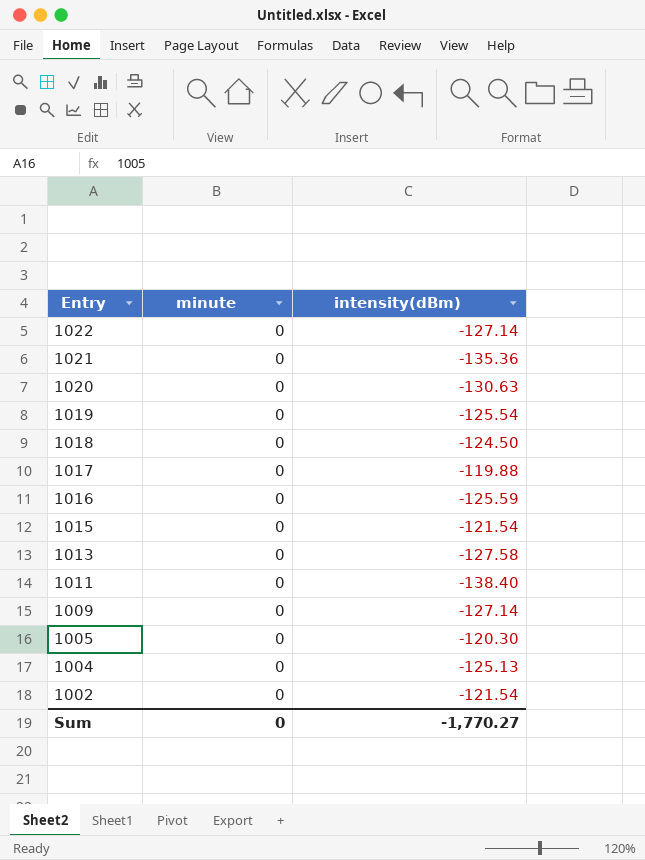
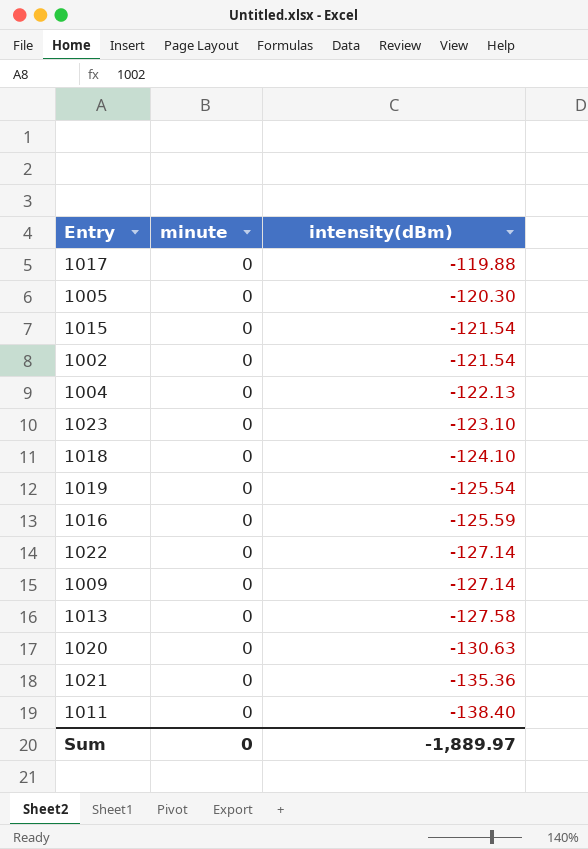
row order: Entry descending -> intensity(dBm) descending
1004 | intensity(dBm): -125.13 -> -122.13
row 1023: none -> 0 | -123.10
1018 | intensity(dBm): -124.50 -> -124.10
Sum | intensity(dBm): -1,770.27 -> -1,889.97

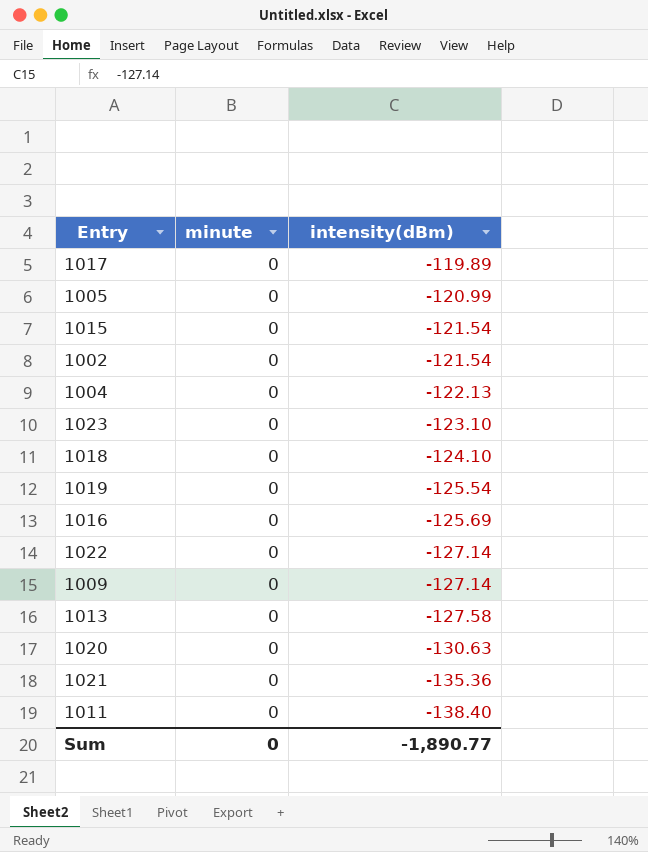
1017 | intensity(dBm): -119.88 -> -119.89
1005 | intensity(dBm): -120.30 -> -120.99
1016 | intensity(dBm): -125.59 -> -125.69
Sum | intensity(dBm): -1,889.97 -> -1,890.77

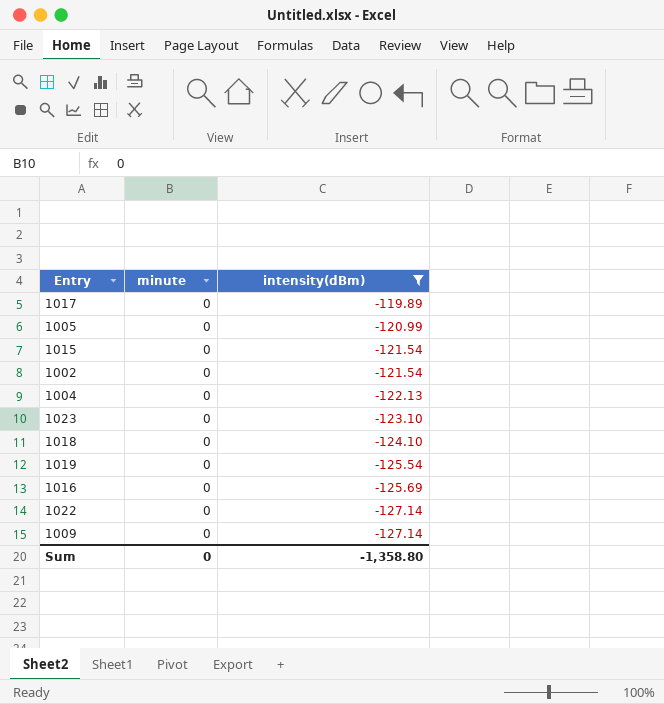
filter: none -> intensity(dBm) >= -127.14
Sum | intensity(dBm): -1,890.77 -> -1,358.80

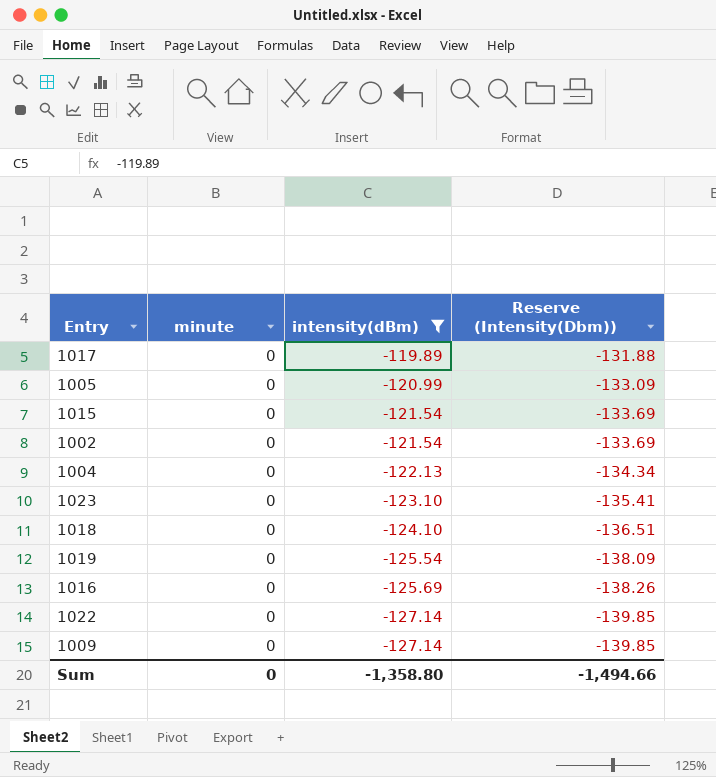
column Reserve (Intensity(Dbm)) | formula: none -> [intensity(dBm)] * 1.1

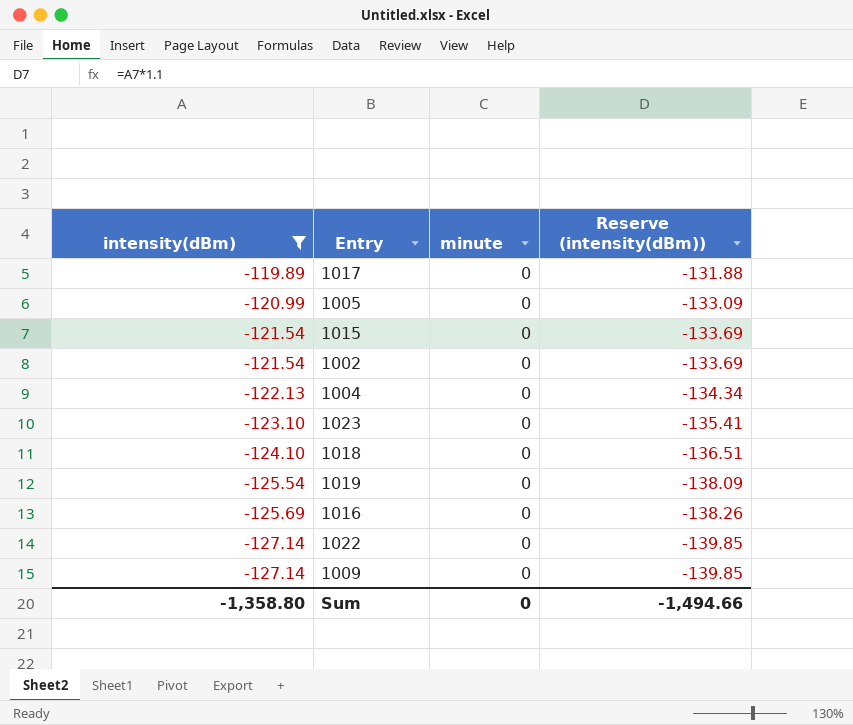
column intensity(dBm) | position: 3 -> 1
column name: Reserve (Intensity(Dbm)) -> Reserve (intensity(dBm))

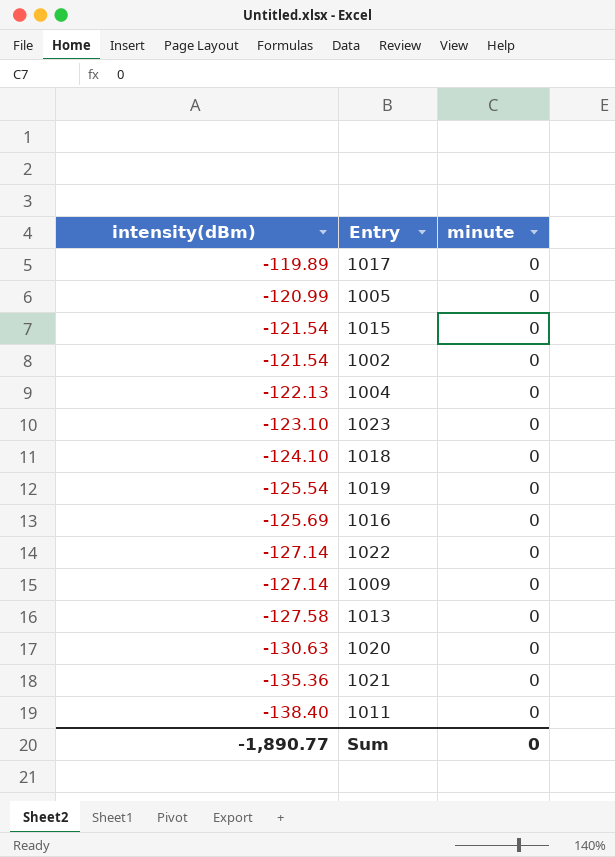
filter: intensity(dBm) >= -127.14 -> none
column Reserve (intensity(dBm)) | formula: [intensity(dBm)] * 1.1 -> none
Sum | intensity(dBm): -1,358.80 -> -1,890.77

